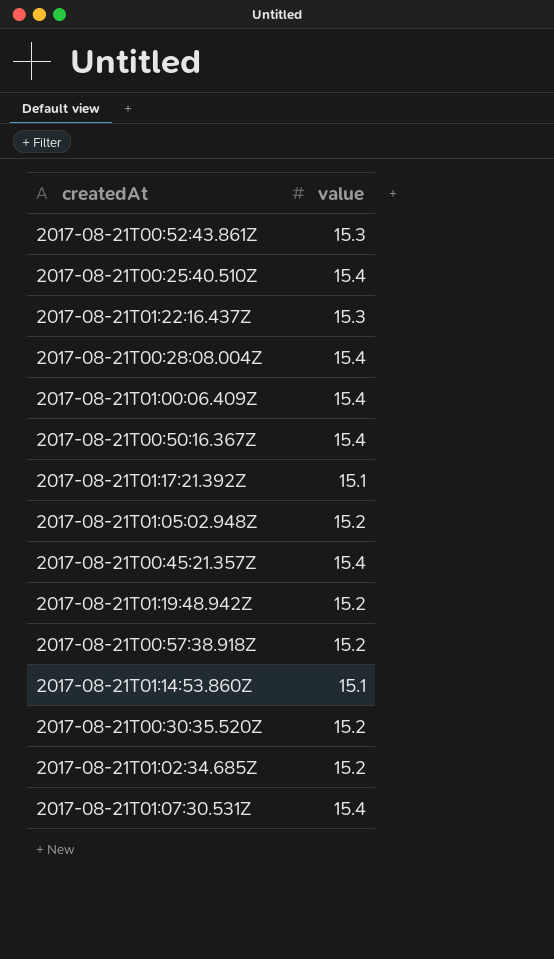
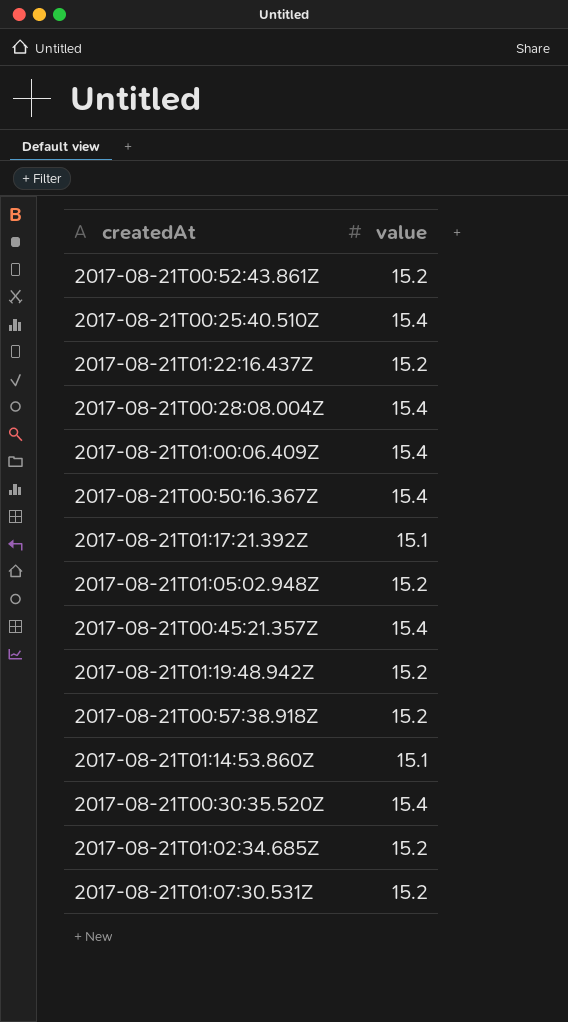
2017-08-21T00:52:43.861Z | value: 15.3 -> 15.2
2017-08-21T01:22:16.437Z | value: 15.3 -> 15.2
2017-08-21T00:30:35.520Z | value: 15.2 -> 15.4
2017-08-21T01:07:30.531Z | value: 15.4 -> 15.2

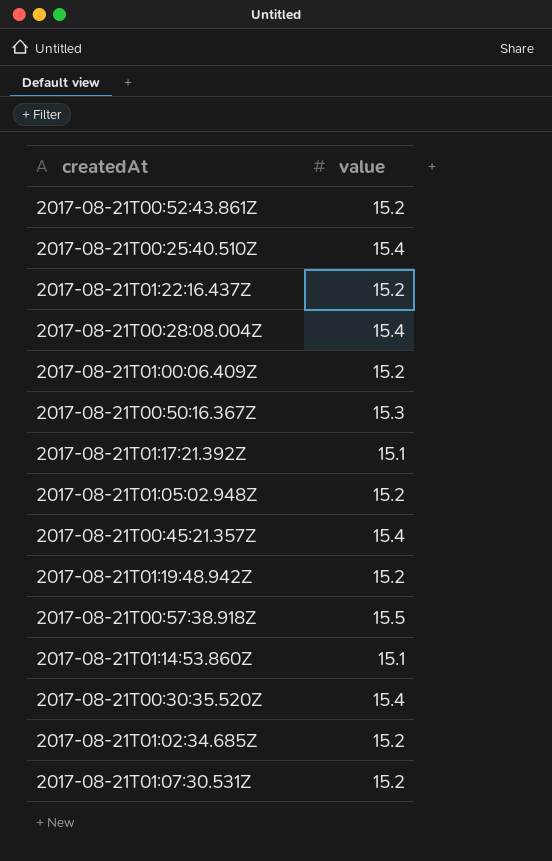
2017-08-21T01:00:06.409Z | value: 15.4 -> 15.2
2017-08-21T00:50:16.367Z | value: 15.4 -> 15.3
2017-08-21T00:57:38.918Z | value: 15.2 -> 15.5

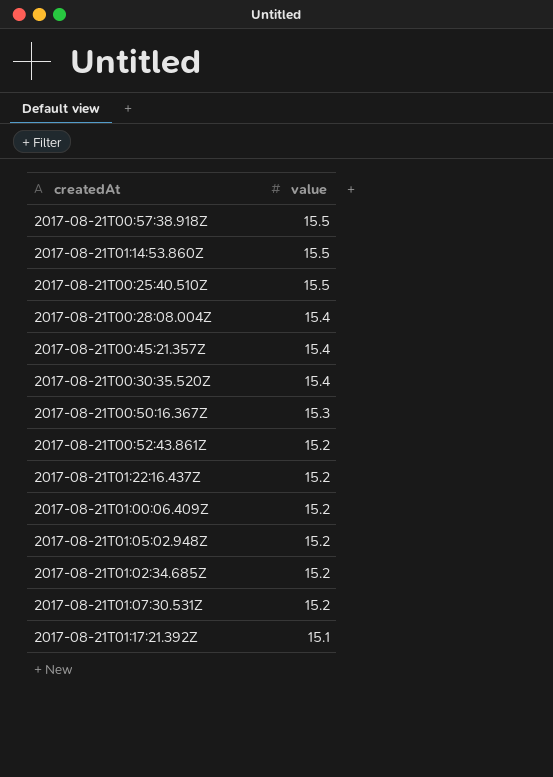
row order: none -> value descending
row 2017-08-21T01:19:48.942Z: 15.2 -> none
2017-08-21T01:14:53.860Z | value: 15.1 -> 15.5
2017-08-21T00:25:40.510Z | value: 15.4 -> 15.5

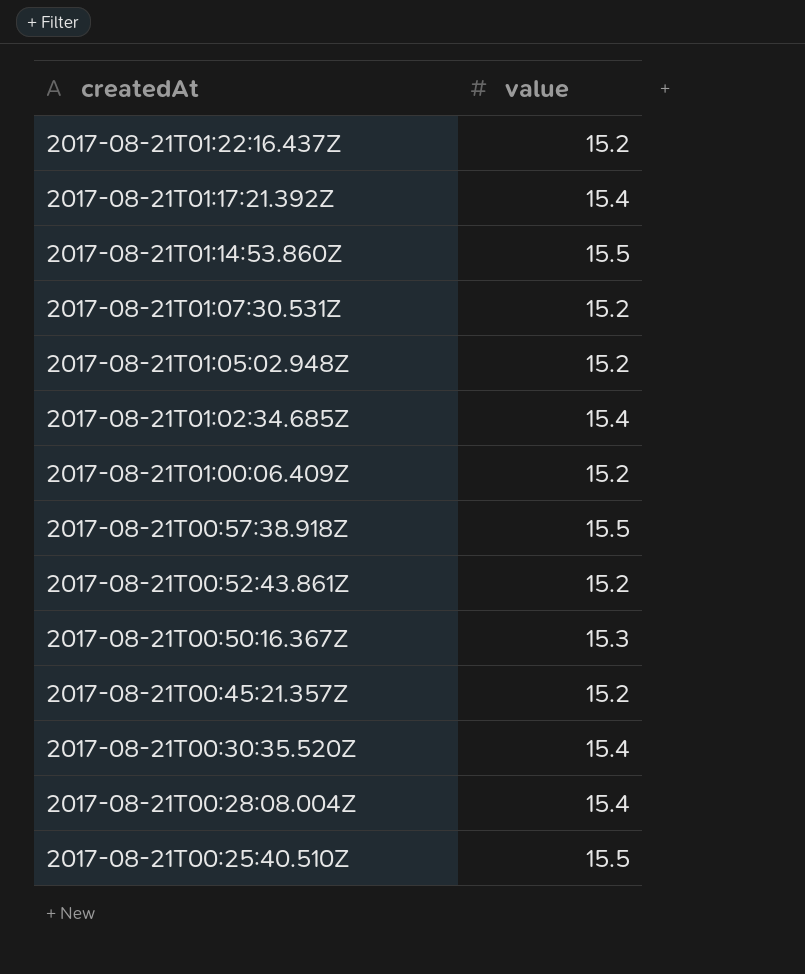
row order: value descending -> createdAt descending
2017-08-21T01:17:21.392Z | value: 15.1 -> 15.4
2017-08-21T01:02:34.685Z | value: 15.2 -> 15.4
2017-08-21T00:45:21.357Z | value: 15.4 -> 15.2

